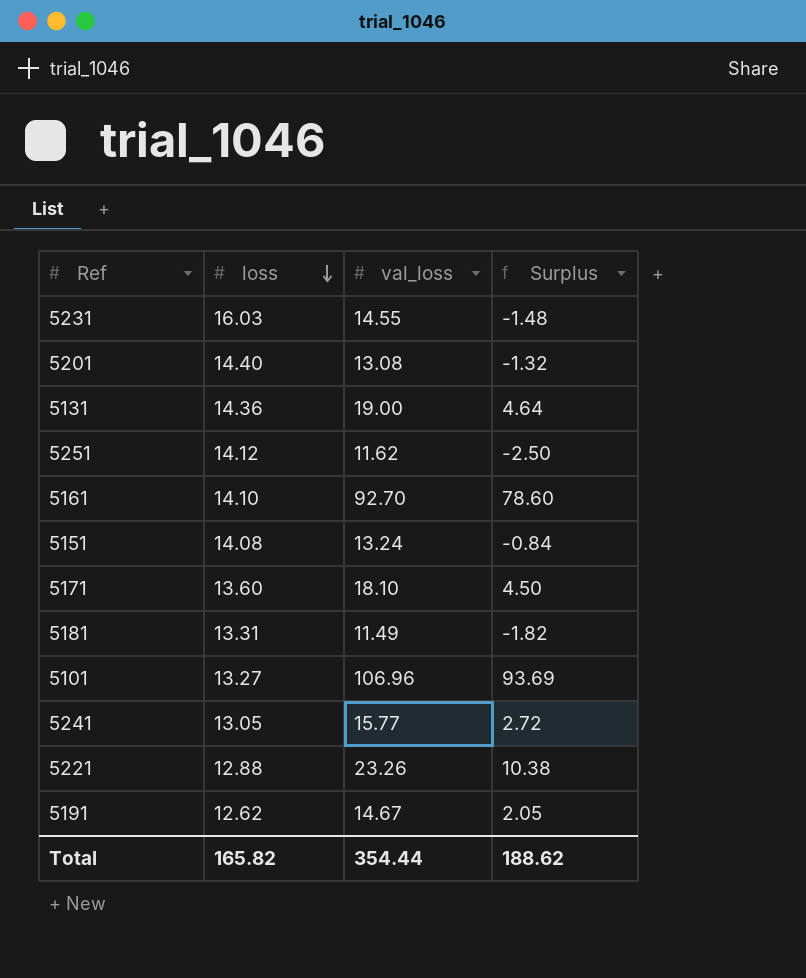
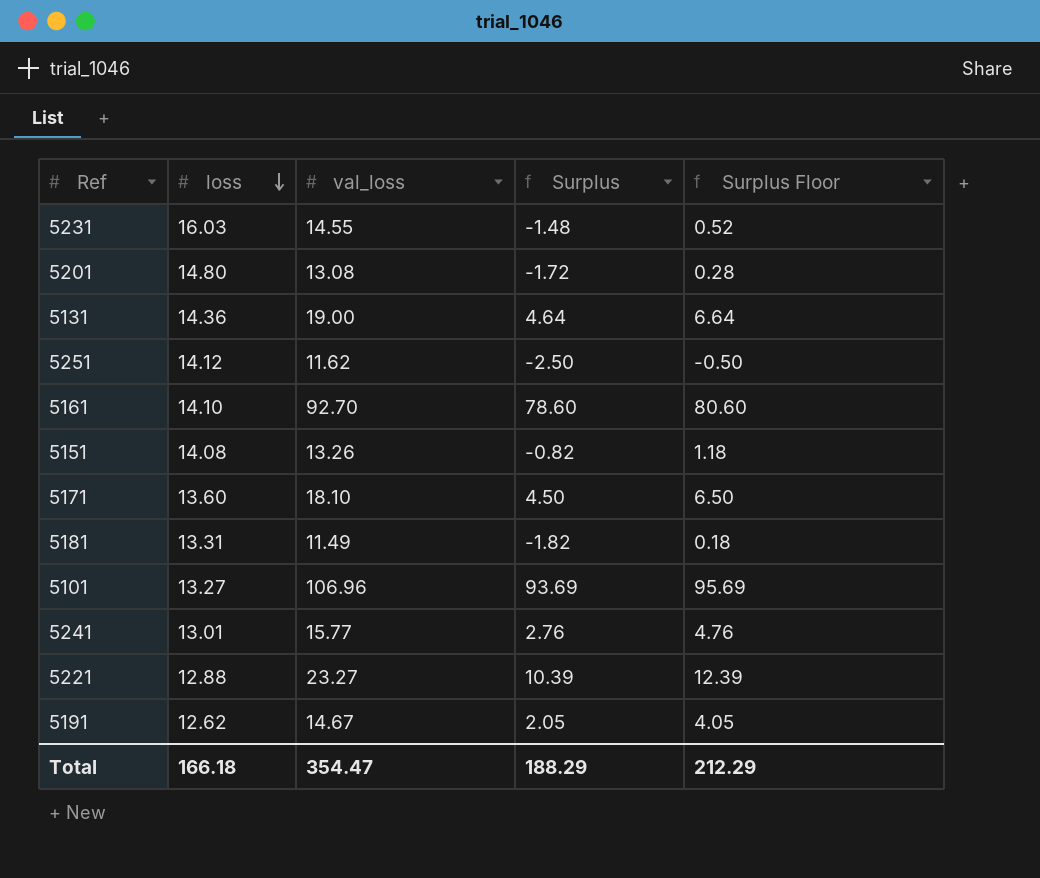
column Surplus Floor | formula: none -> [Surplus] + 2
5201 | loss: 14.40 -> 14.80
5201 | Surplus: -1.32 -> -1.72
5151 | val_loss: 13.24 -> 13.26
5151 | Surplus: -0.84 -> -0.82
5241 | loss: 13.05 -> 13.01
5241 | Surplus: 2.72 -> 2.76
5221 | val_loss: 23.26 -> 23.27
5221 | Surplus: 10.38 -> 10.39
Total | loss: 165.82 -> 166.18
Total | val_loss: 354.44 -> 354.47
Total | Surplus: 188.62 -> 188.29

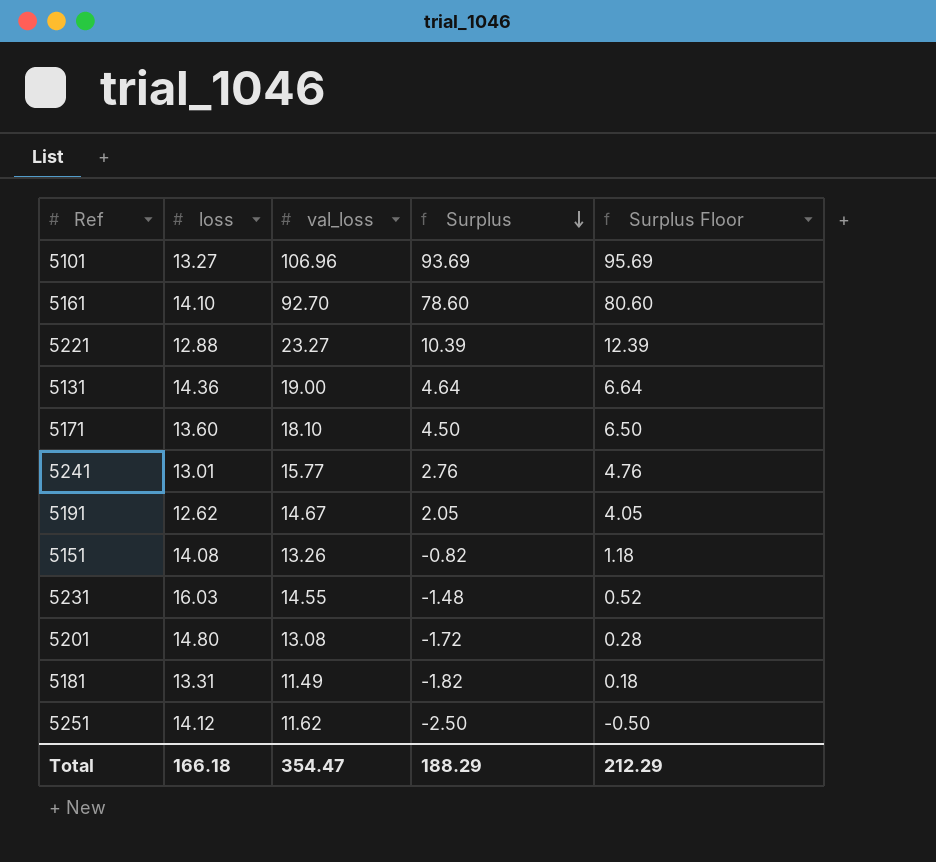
row order: loss descending -> Surplus descending

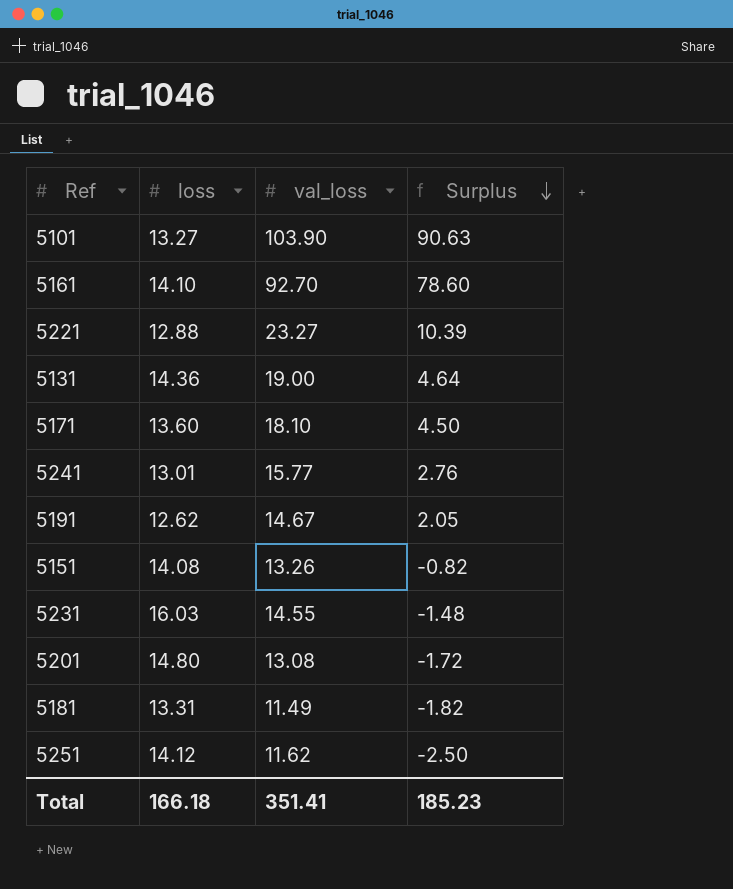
column Surplus Floor | formula: [Surplus] + 2 -> none
5101 | val_loss: 106.96 -> 103.90
5101 | Surplus: 93.69 -> 90.63
Total | val_loss: 354.47 -> 351.41
Total | Surplus: 188.29 -> 185.23

